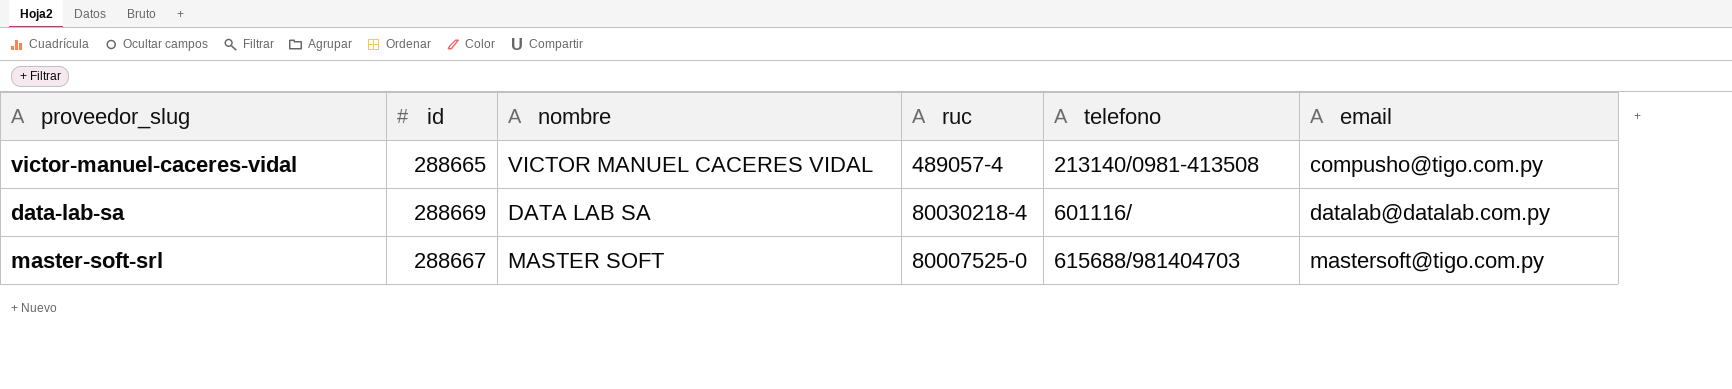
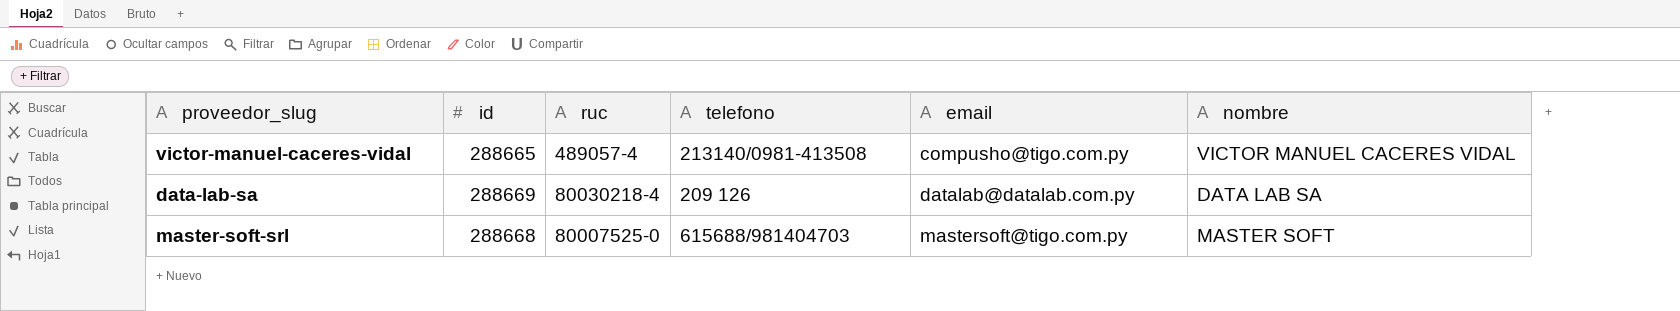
column nombre | position: 3 -> 6
data-lab-sa | telefono: 601116/ -> 209 126
master-soft-srl | id: 288667 -> 288668

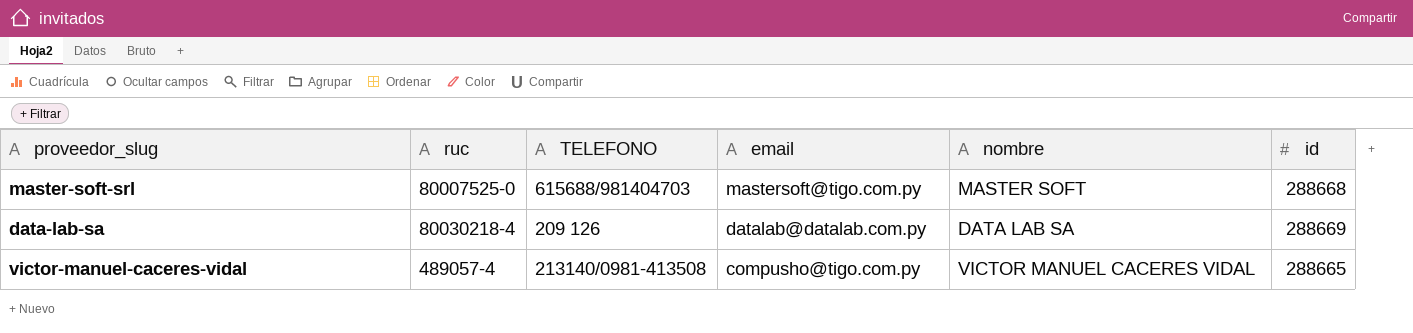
row order: email ascending -> email descending
column name: telefono -> TELEFONO
column id | position: 2 -> 6

